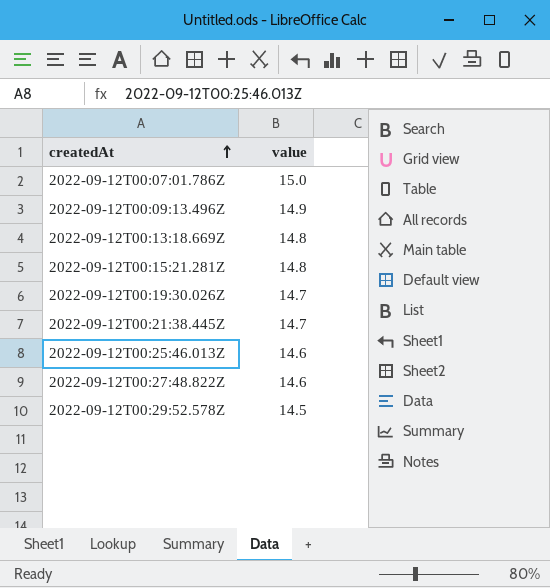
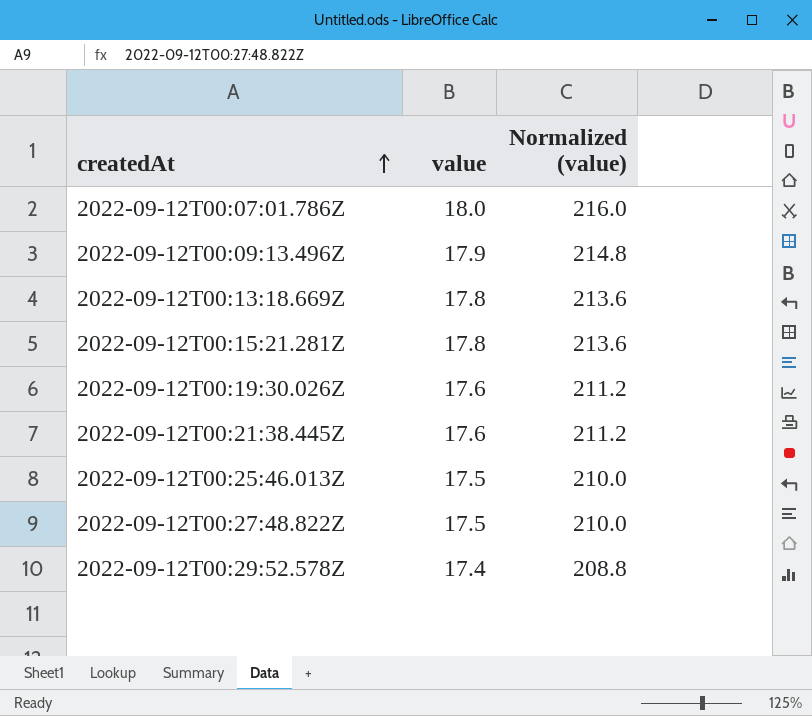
column Normalized (value) | formula: none -> [value] * 12
2022-09-12T00:07:01.786Z | value: 15.0 -> 18.0
2022-09-12T00:09:13.496Z | value: 14.9 -> 17.9
2022-09-12T00:13:18.669Z | value: 14.8 -> 17.8
2022-09-12T00:15:21.281Z | value: 14.8 -> 17.8
2022-09-12T00:19:30.026Z | value: 14.7 -> 17.6
2022-09-12T00:21:38.445Z | value: 14.7 -> 17.6
2022-09-12T00:25:46.013Z | value: 14.6 -> 17.5
2022-09-12T00:27:48.822Z | value: 14.6 -> 17.5
2022-09-12T00:29:52.578Z | value: 14.5 -> 17.4

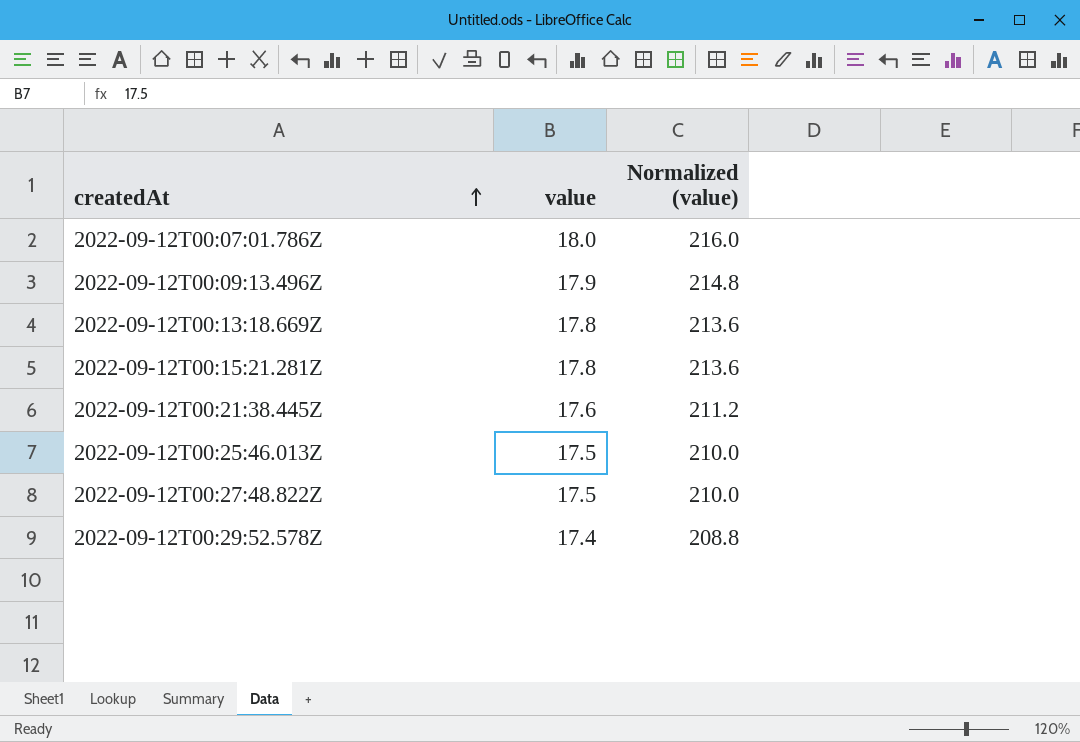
row 2022-09-12T00:19:30.026Z: 17.6 | 211.2 -> none

